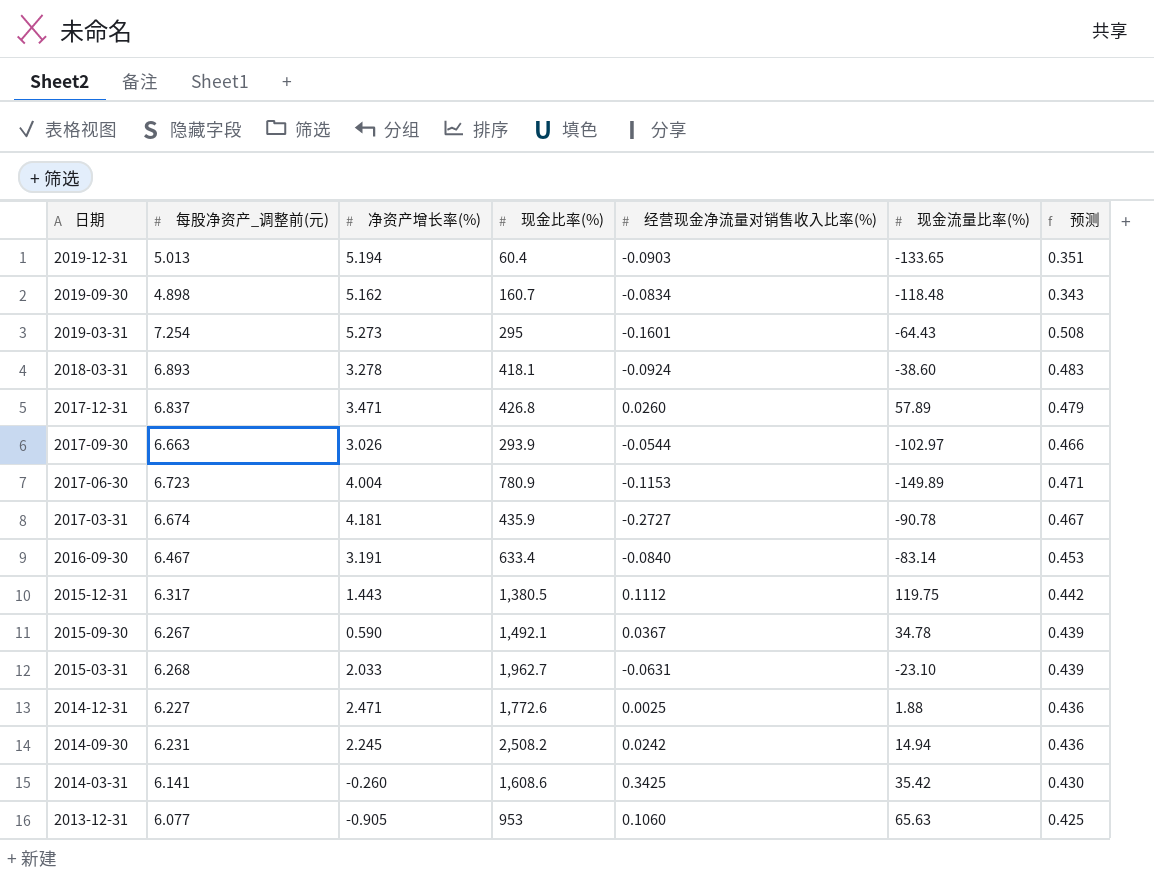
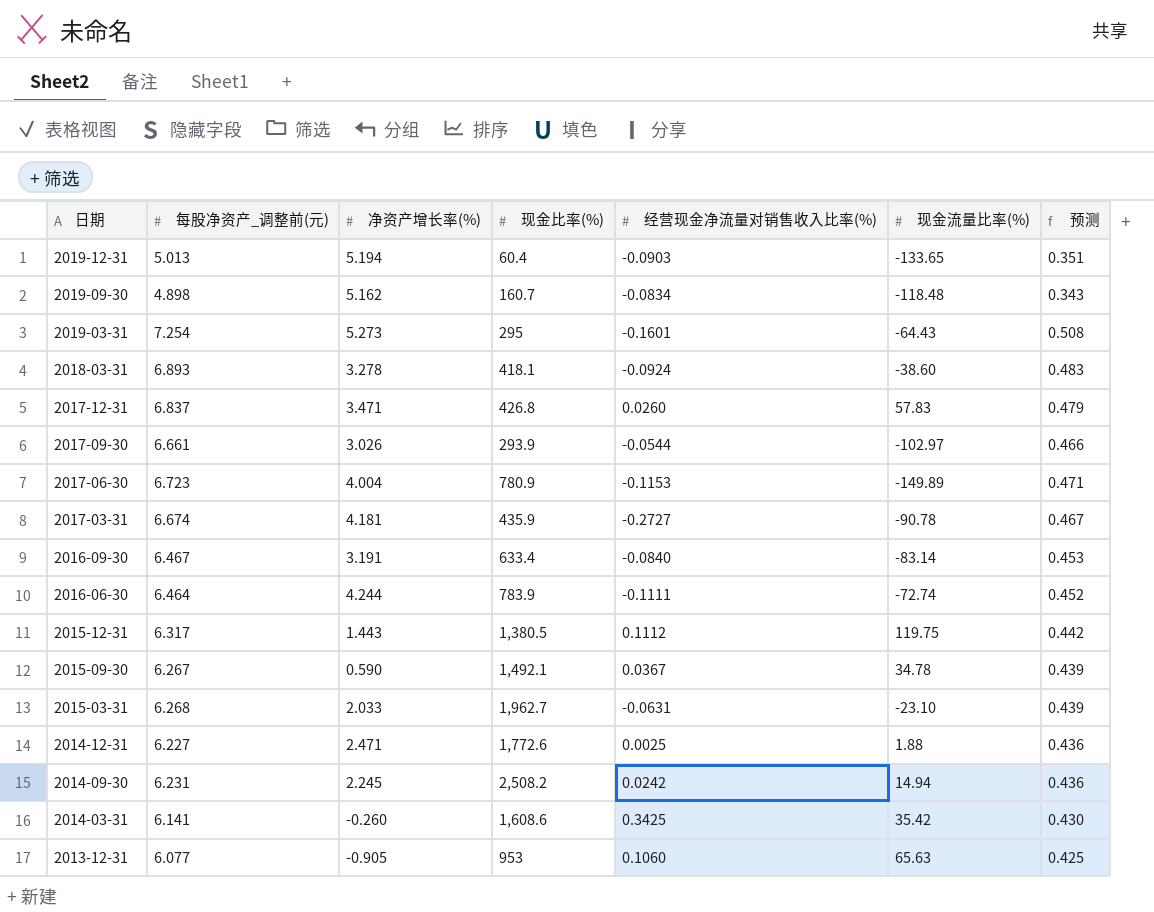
2017-12-31 | 现金流量比率(%): 57.89 -> 57.83
2017-09-30 | 每股净资产_调整前(元): 6.663 -> 6.661
row 2016-06-30: none -> 6.464 | 4.244 | 783.9 | -0.1111 | -72.74 | 0.452

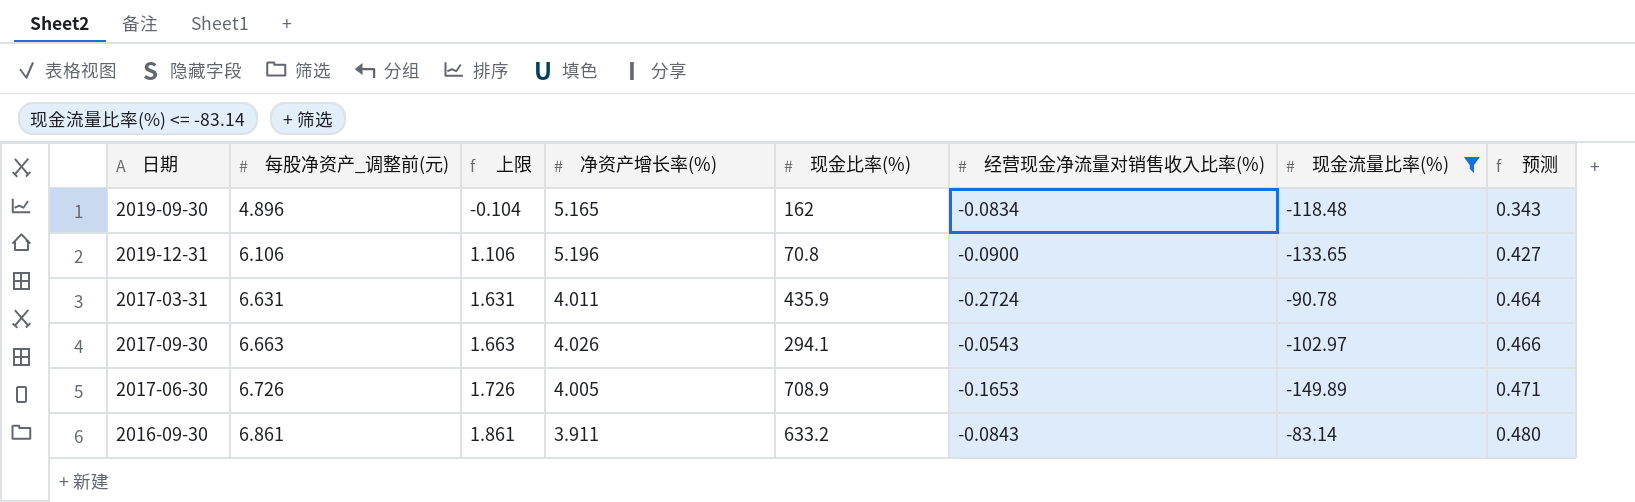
filter: none -> 现金流量比率(%) <= -83.14
row order: 日期 descending -> 每股净资产_调整前(元) ascending
column 上限 | formula: none -> [每股净资产_调整前(元)] - 5
2019-09-30 | 每股净资产_调整前(元): 4.898 -> 4.896
2019-09-30 | 净资产增长率(%): 5.162 -> 5.165
2019-09-30 | 现金比率(%): 160.7 -> 162
2019-12-31 | 每股净资产_调整前(元): 5.013 -> 6.106
2019-12-31 | 净资产增长率(%): 5.194 -> 5.196
2019-12-31 | 现金比率(%): 60.4 -> 70.8
2019-12-31 | 经营现金净流量对销售收入比率(%): -0.0903 -> -0.0900
2019-12-31 | 预测: 0.351 -> 0.427
2017-03-31 | 每股净资产_调整前(元): 6.674 -> 6.631
2017-03-31 | 净资产增长率(%): 4.181 -> 4.011
2017-03-31 | 经营现金净流量对销售收入比率(%): -0.2727 -> -0.2724
2017-03-31 | 预测: 0.467 -> 0.464
2017-09-30 | 每股净资产_调整前(元): 6.661 -> 6.663
2017-09-30 | 净资产增长率(%): 3.026 -> 4.026
2017-09-30 | 现金比率(%): 293.9 -> 294.1
2017-09-30 | 经营现金净流量对销售收入比率(%): -0.0544 -> -0.0543
2017-06-30 | 每股净资产_调整前(元): 6.723 -> 6.726
2017-06-30 | 净资产增长率(%): 4.004 -> 4.005
2017-06-30 | 现金比率(%): 780.9 -> 708.9
2017-06-30 | 经营现金净流量对销售收入比率(%): -0.1153 -> -0.1653
2016-09-30 | 每股净资产_调整前(元): 6.467 -> 6.861
2016-09-30 | 净资产增长率(%): 3.191 -> 3.911
2016-09-30 | 现金比率(%): 633.4 -> 633.2
2016-09-30 | 经营现金净流量对销售收入比率(%): -0.0840 -> -0.0843
2016-09-30 | 预测: 0.453 -> 0.480

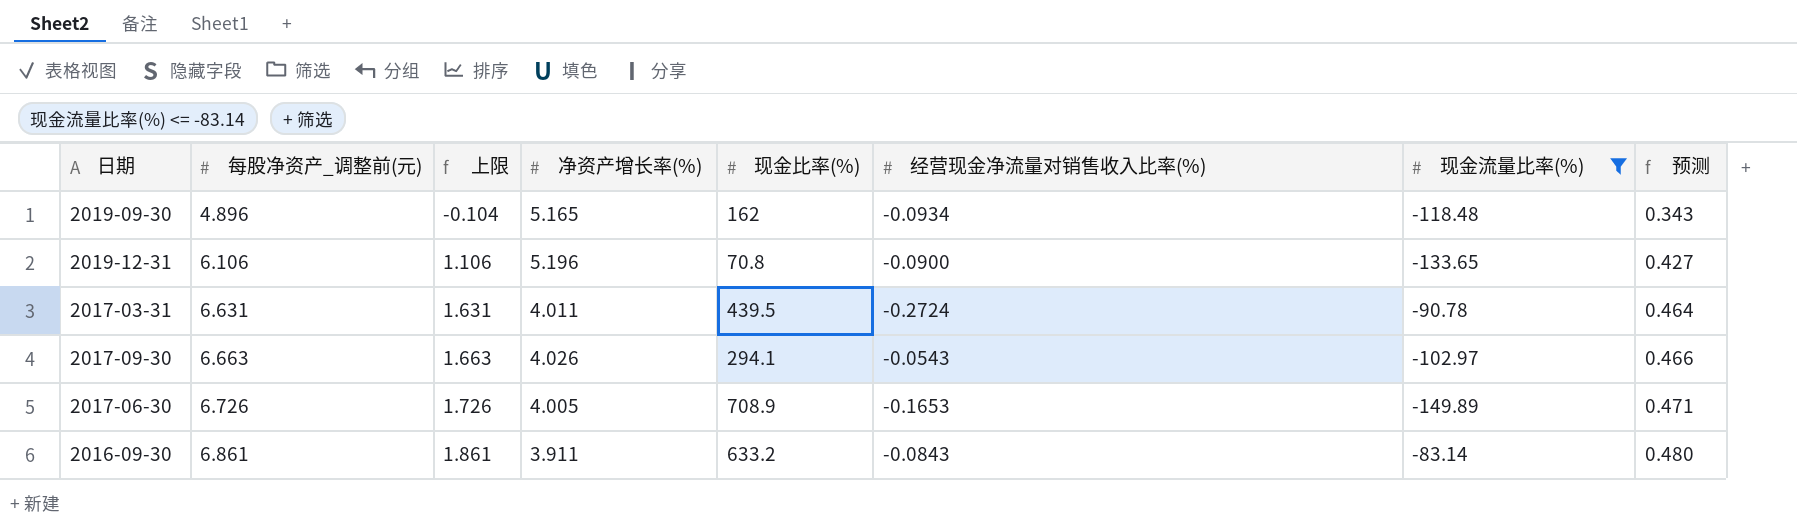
2019-09-30 | 经营现金净流量对销售收入比率(%): -0.0834 -> -0.0934
2017-03-31 | 现金比率(%): 435.9 -> 439.5

